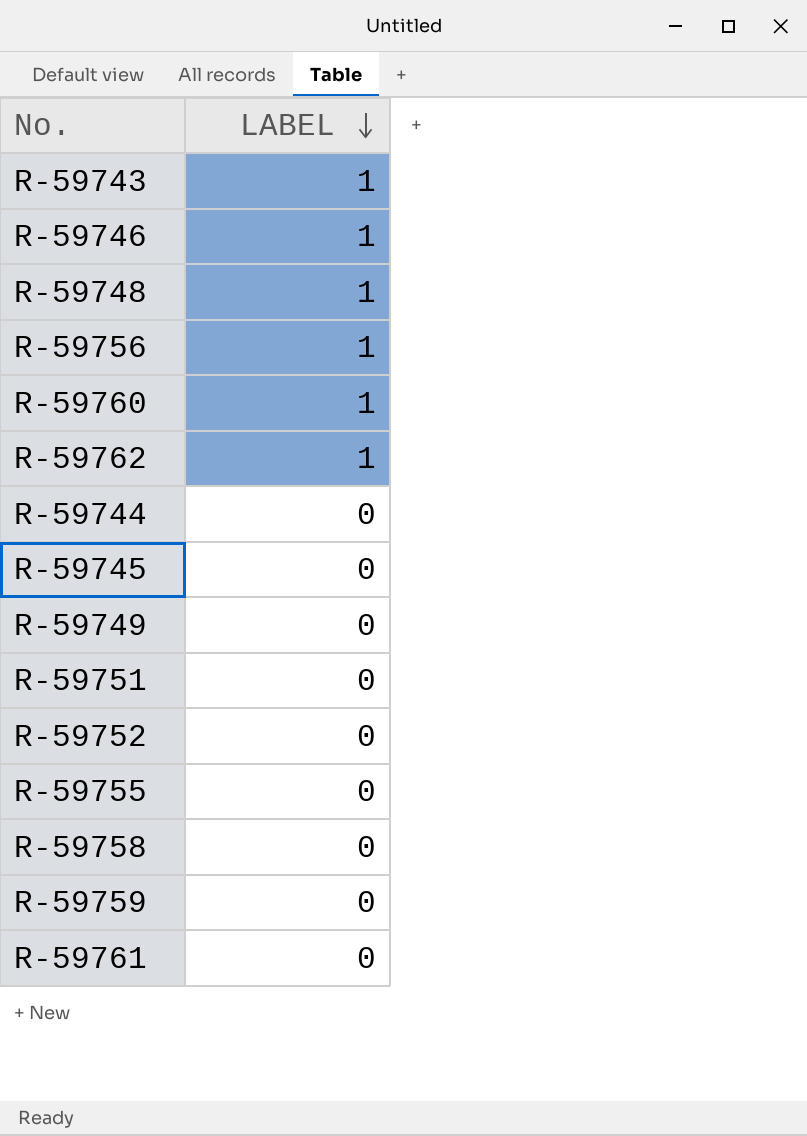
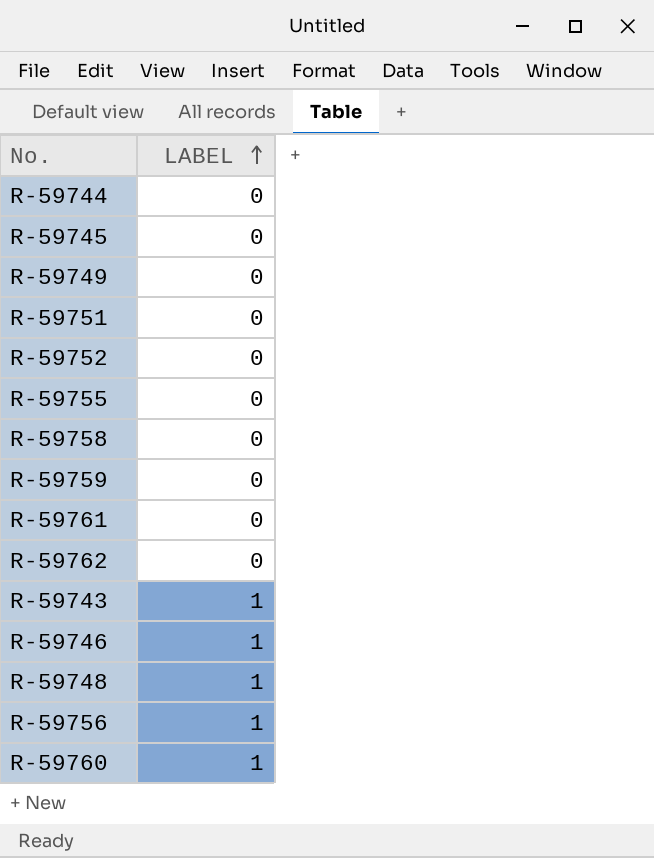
row order: LABEL descending -> LABEL ascending
R-59762 | LABEL: 1 -> 0

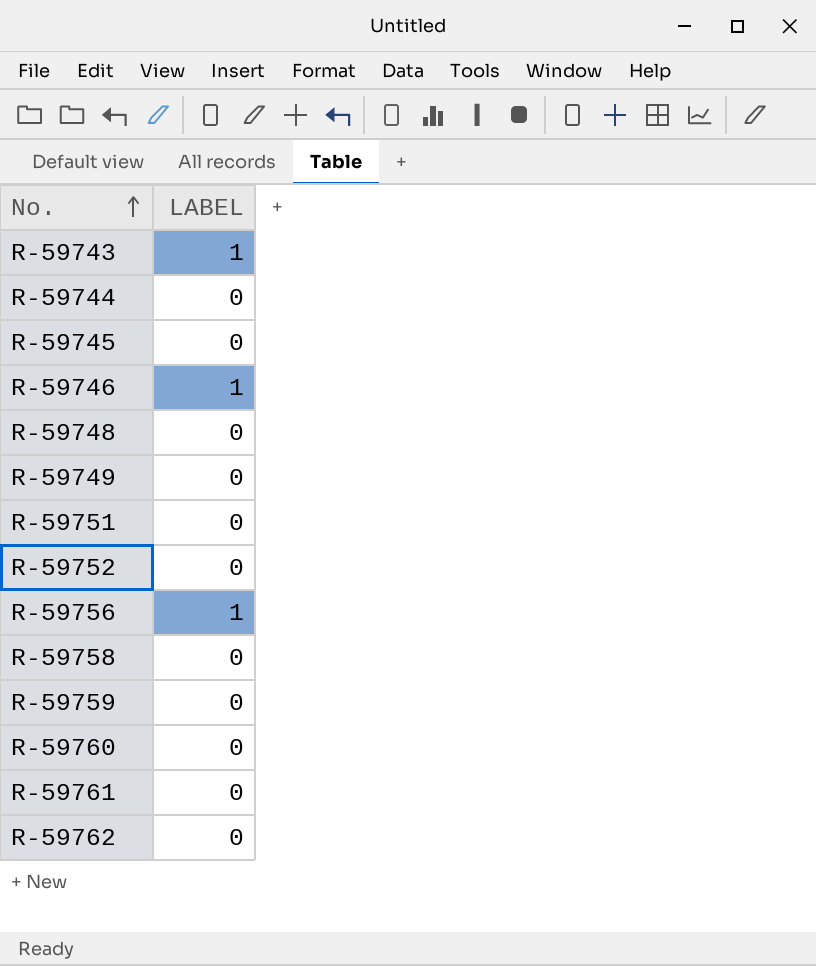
row order: LABEL ascending -> No. ascending
row R-59755: 0 -> none
R-59748 | LABEL: 1 -> 0
R-59760 | LABEL: 1 -> 0

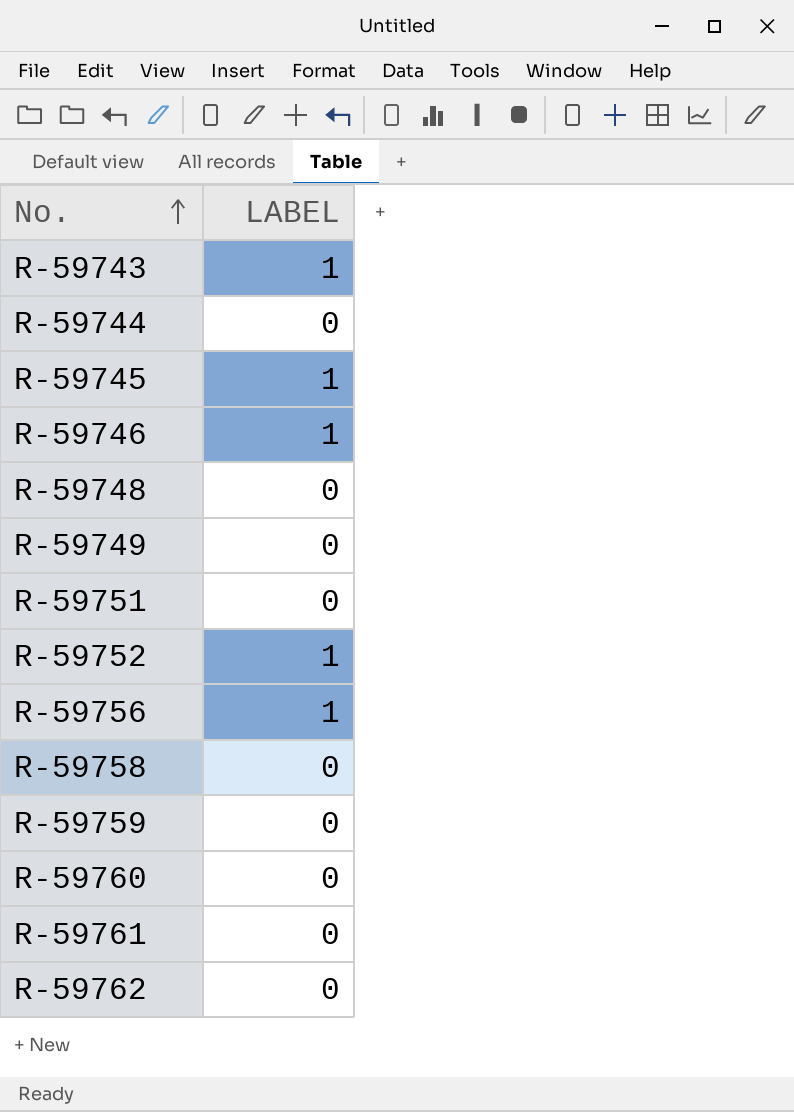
R-59745 | LABEL: 0 -> 1
R-59752 | LABEL: 0 -> 1

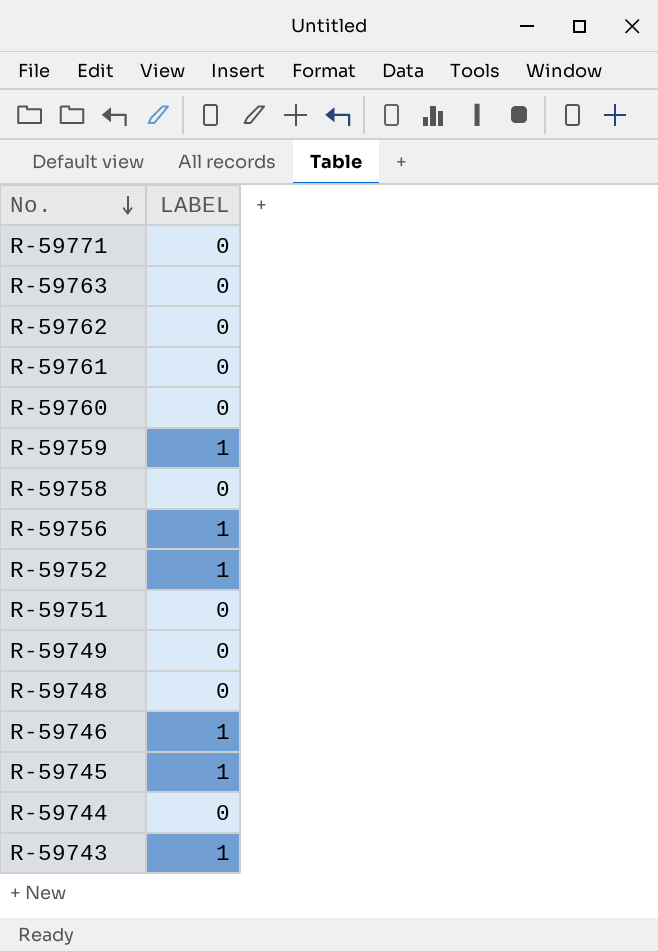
row order: No. ascending -> No. descending
row R-59771: none -> 0
row R-59763: none -> 0
R-59759 | LABEL: 0 -> 1

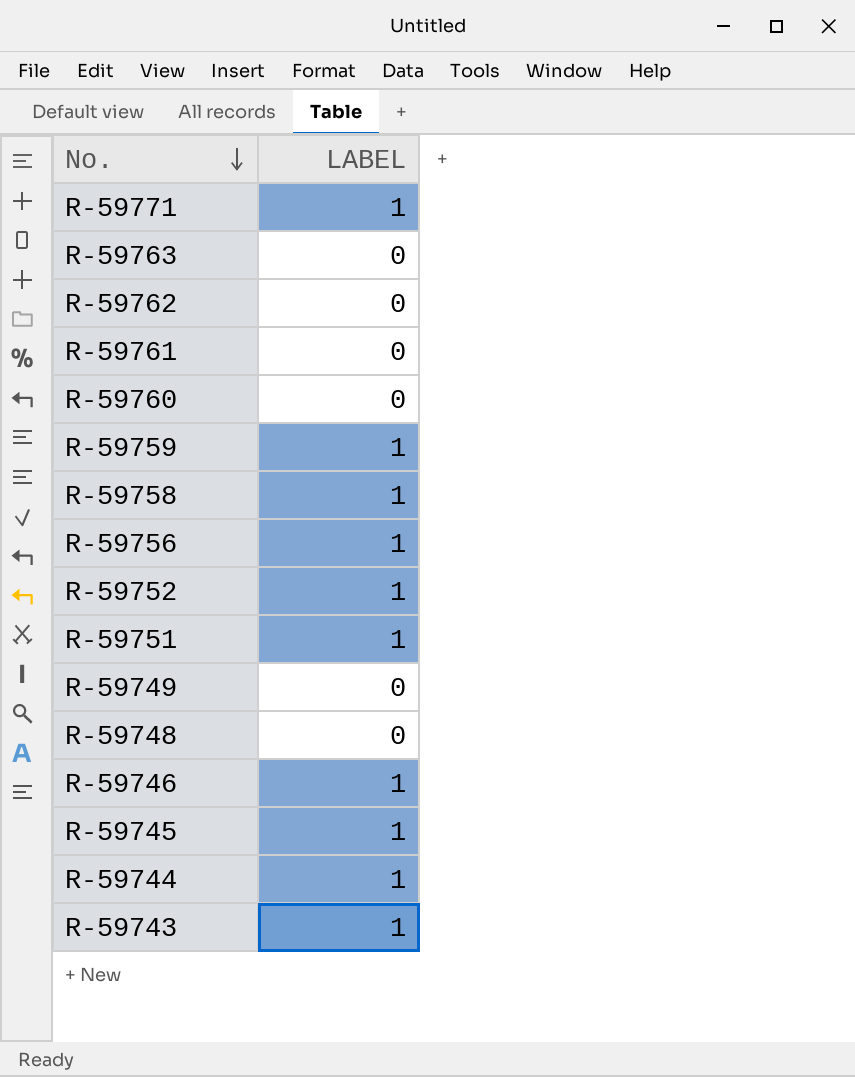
R-59771 | LABEL: 0 -> 1
R-59758 | LABEL: 0 -> 1
R-59751 | LABEL: 0 -> 1
R-59744 | LABEL: 0 -> 1

